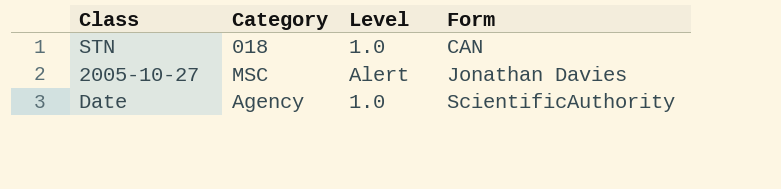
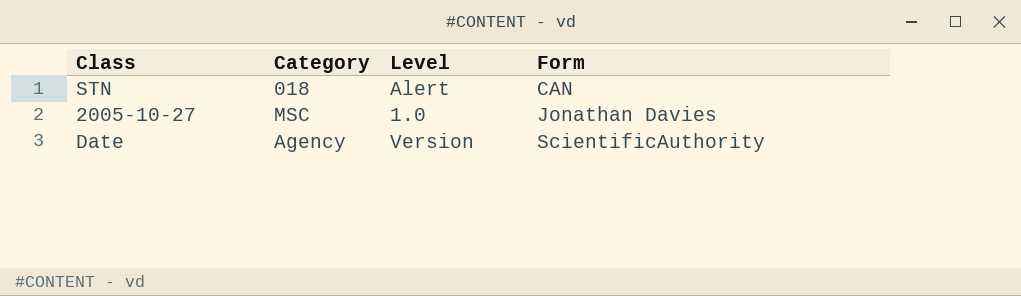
STN | Level: 1.0 -> Alert
2005-10-27 | Level: Alert -> 1.0
Date | Level: 1.0 -> Version

